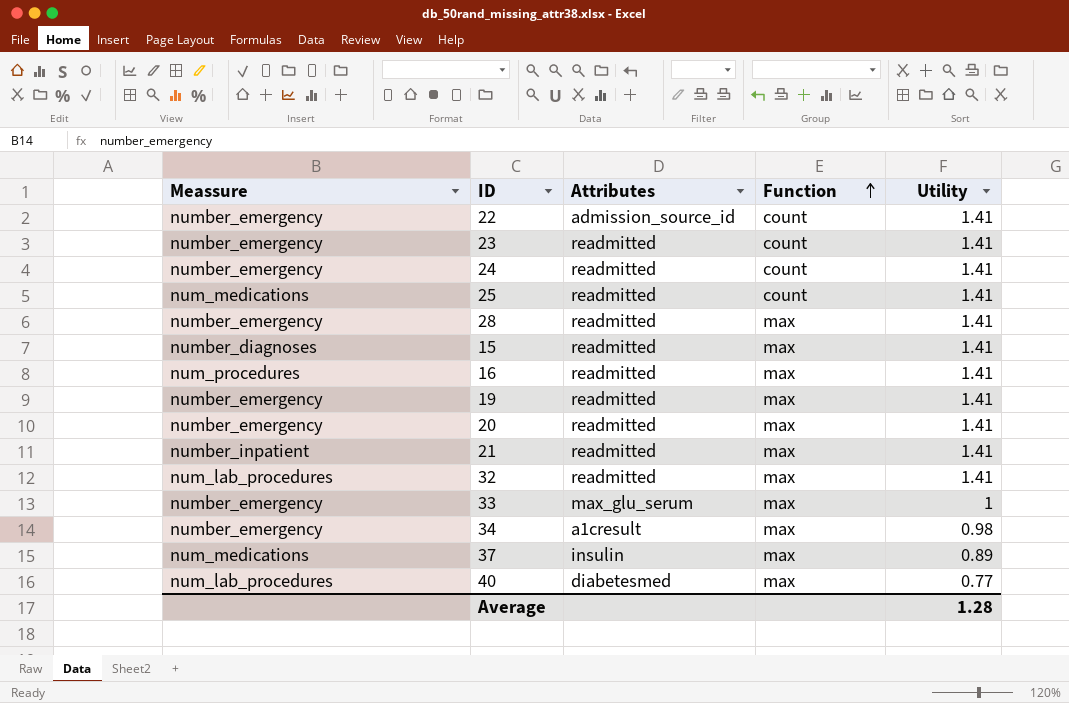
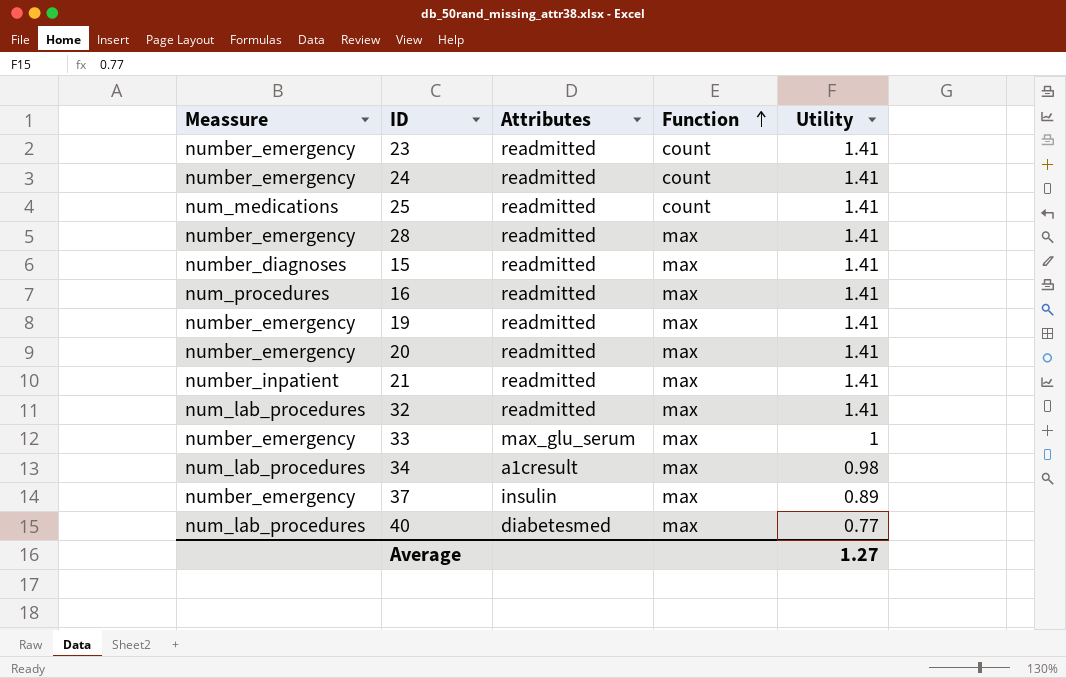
row 22: number_emergency | admission_source_id | count | 1.41 -> none
34 | Meassure: number_emergency -> num_lab_procedures
37 | Meassure: num_medications -> number_emergency
Average | Utility: 1.28 -> 1.27

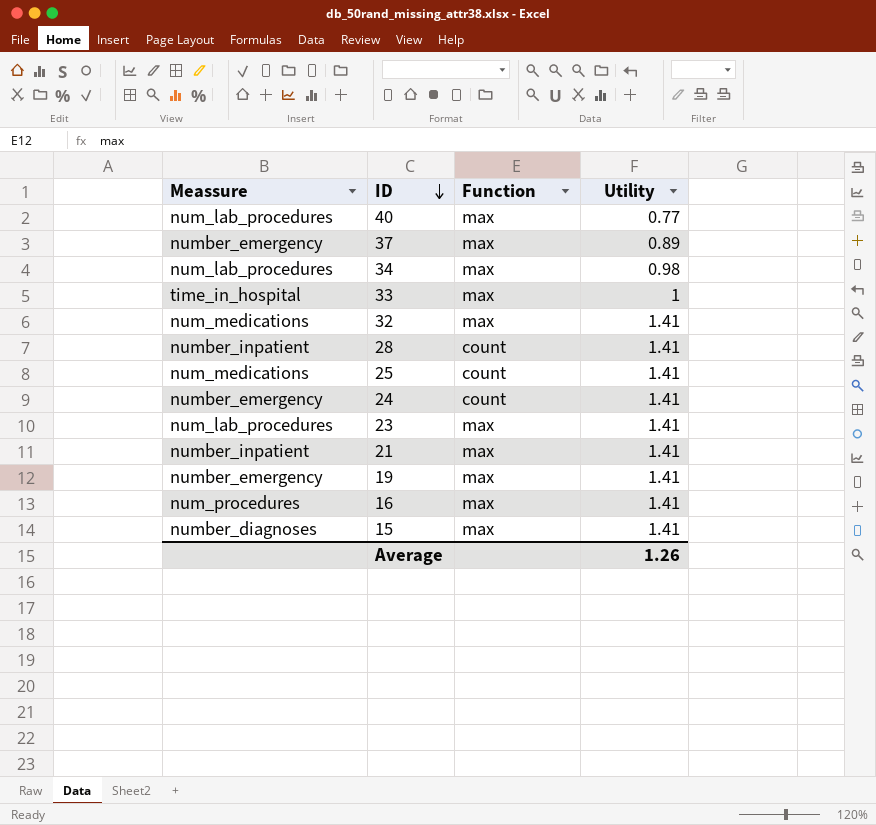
row order: Function ascending -> ID descending
column Attributes | position: 3 -> none
row 20: number_emergency | readmitted | max | 1.41 -> none
33 | Meassure: number_emergency -> time_in_hospital
32 | Meassure: num_lab_procedures -> num_medications
28 | Meassure: number_emergency -> number_inpatient
28 | Function: max -> count
23 | Meassure: number_emergency -> num_lab_procedures
23 | Function: count -> max
Average | Utility: 1.27 -> 1.26

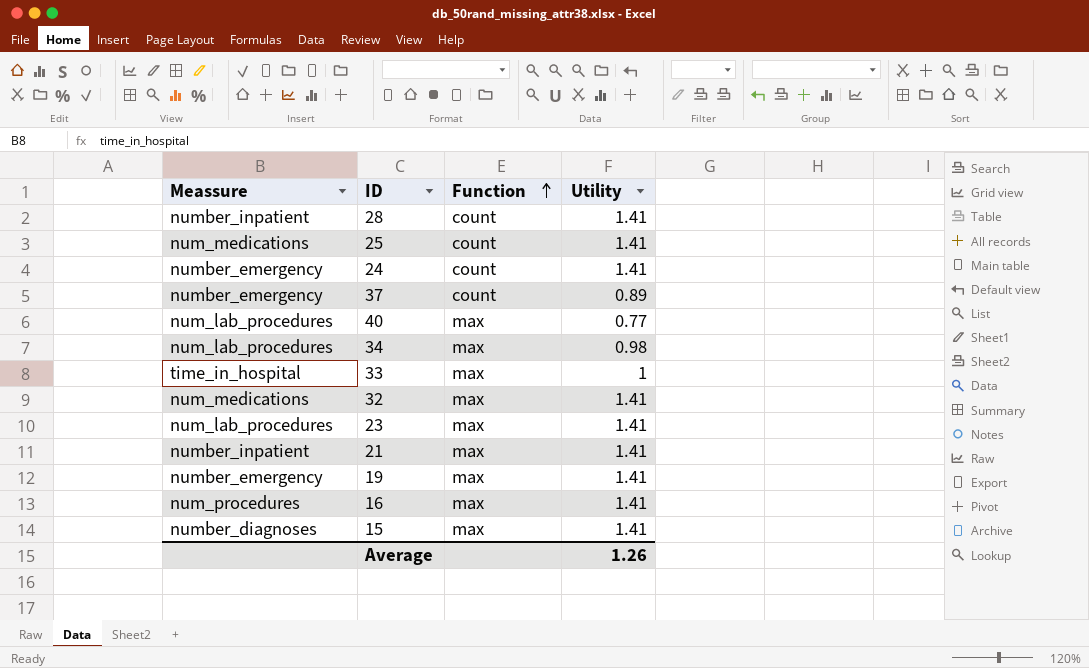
row order: ID descending -> Function ascending
37 | Function: max -> count

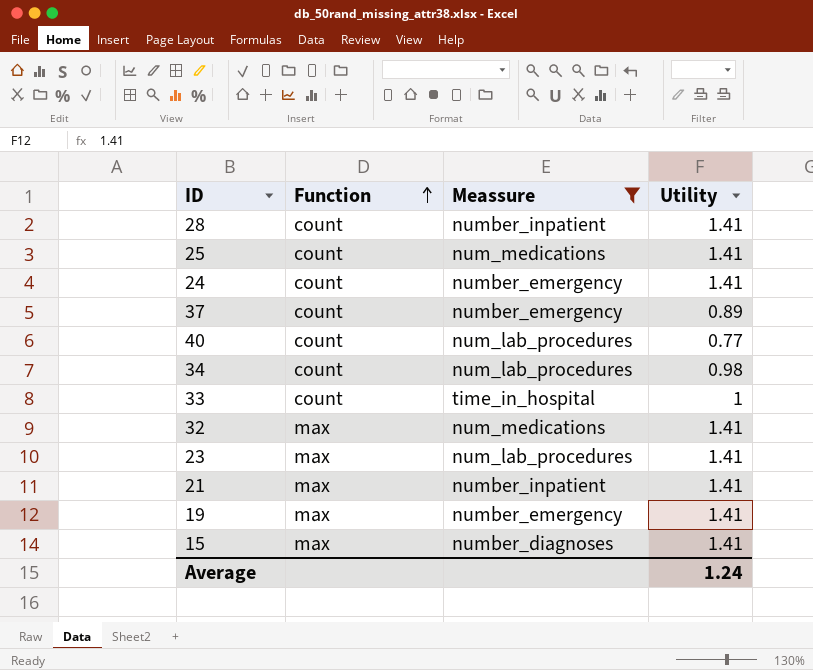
filter: none -> Meassure != num_procedures
column Meassure | position: 1 -> 3
40 | Function: max -> count
34 | Function: max -> count
33 | Function: max -> count
Average | Utility: 1.26 -> 1.24

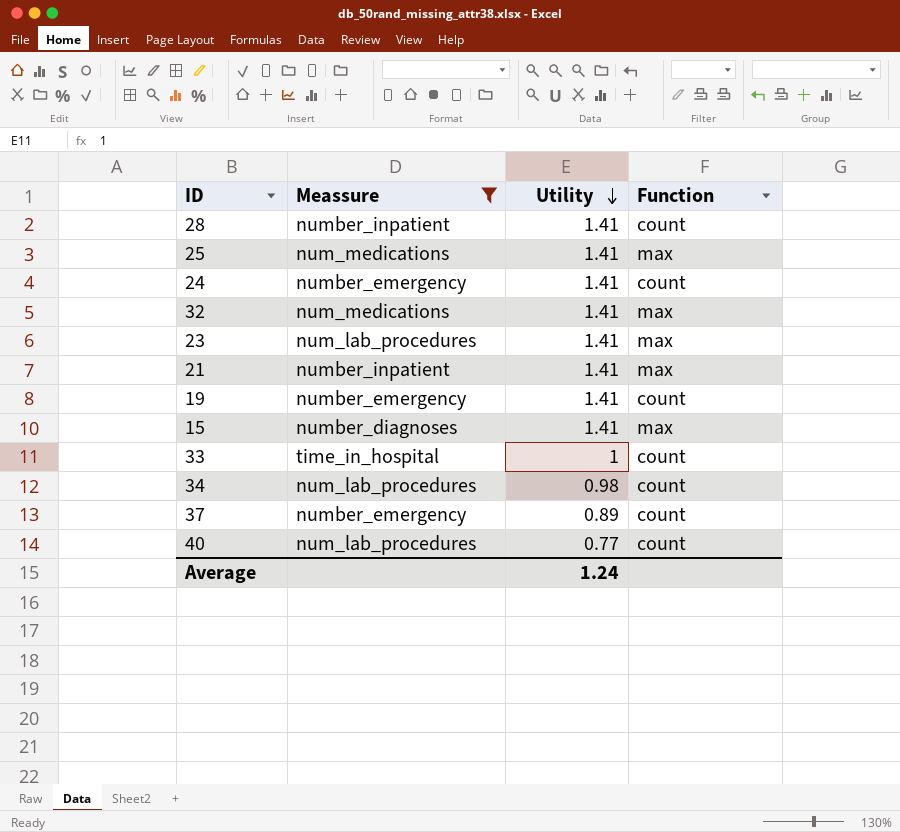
row order: Function ascending -> Utility descending
column Function | position: 2 -> 4
25 | Function: count -> max
19 | Function: max -> count

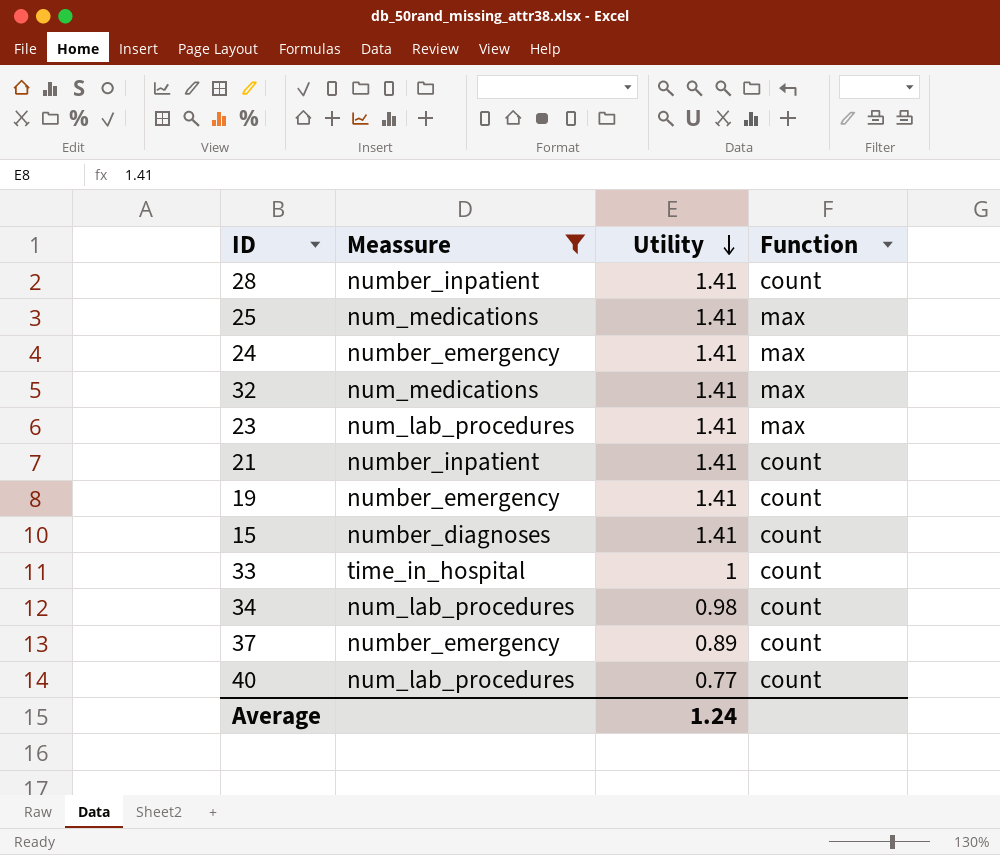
24 | Function: count -> max
21 | Function: max -> count
15 | Function: max -> count

